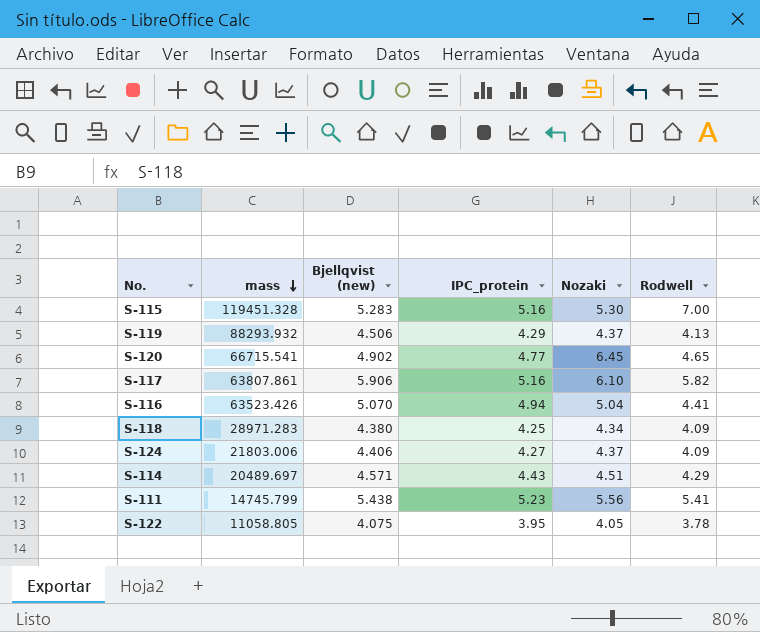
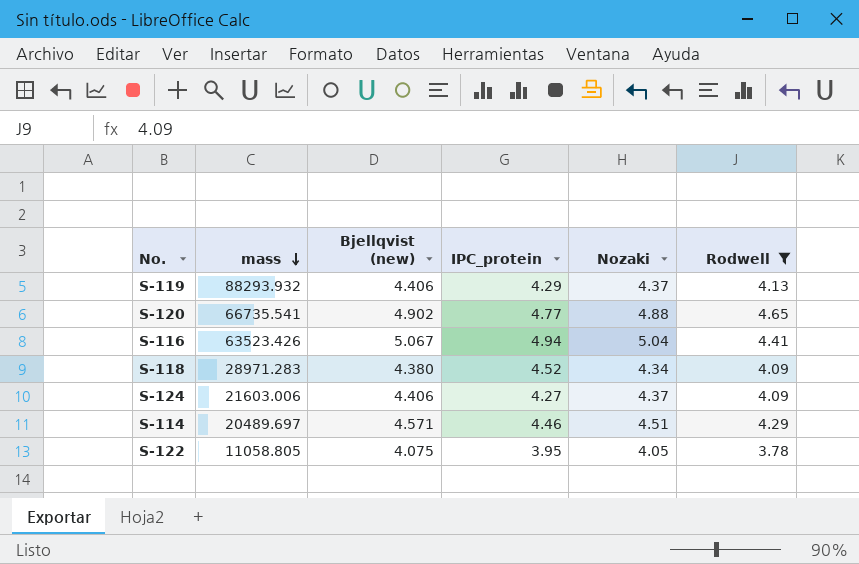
filter: none -> Rodwell <= 4.65
S-119 | Bjellqvist (new): 4.506 -> 4.406
S-120 | mass: 66715.541 -> 66735.541
S-120 | Nozaki: 6.45 -> 4.88
S-116 | Bjellqvist (new): 5.070 -> 5.067
S-118 | IPC_protein: 4.25 -> 4.52
S-124 | mass: 21803.006 -> 21603.006
S-114 | IPC_protein: 4.43 -> 4.46

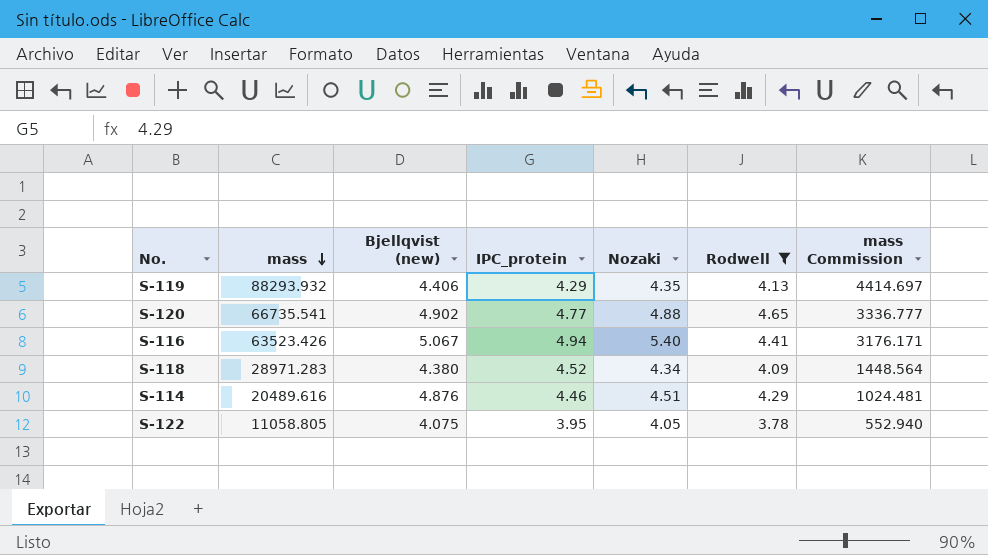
column mass Commission | formula: none -> [mass] * 0.05
row S-124: 21603.006 | 4.406 | 4.27 | 4.37 | 4.09 -> none
S-119 | Nozaki: 4.37 -> 4.35
S-116 | Nozaki: 5.04 -> 5.40
S-114 | mass: 20489.697 -> 20489.616
S-114 | Bjellqvist (new): 4.571 -> 4.876

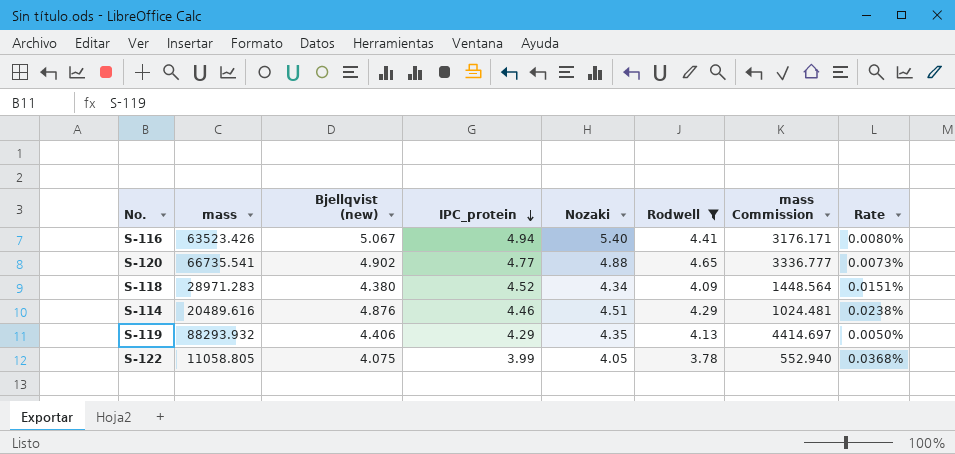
row order: mass descending -> IPC_protein descending
column Rate | formula: none -> [Bjellqvist (new)] / [mass]
S-122 | IPC_protein: 3.95 -> 3.99

